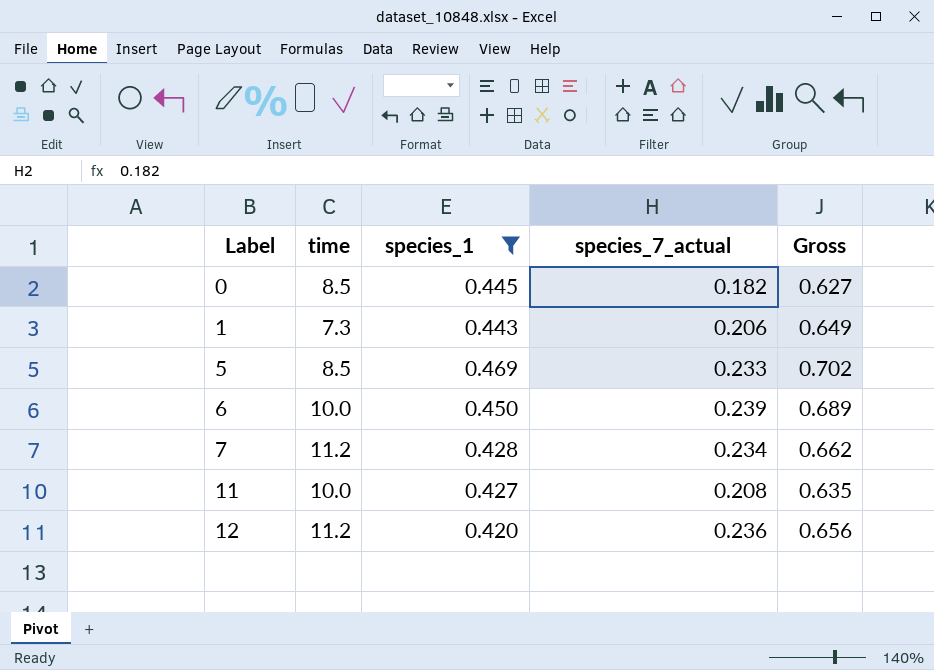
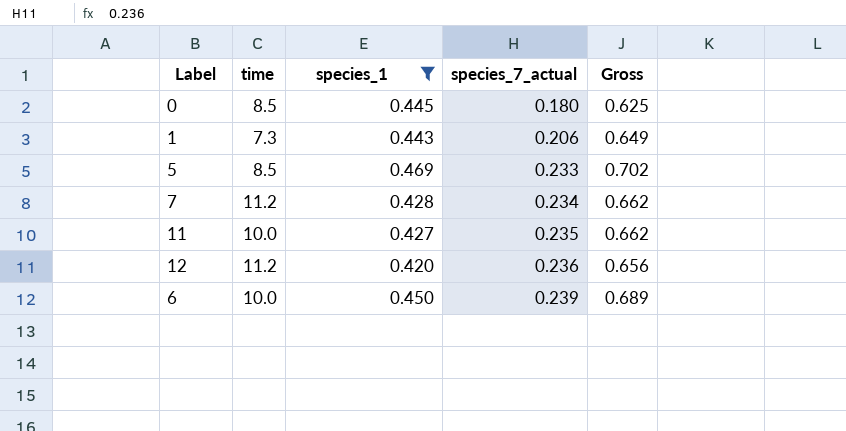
row order: Label ascending -> species_7_actual ascending
0 | species_7_actual: 0.182 -> 0.180
0 | Gross: 0.627 -> 0.625
11 | species_7_actual: 0.208 -> 0.235
11 | Gross: 0.635 -> 0.662

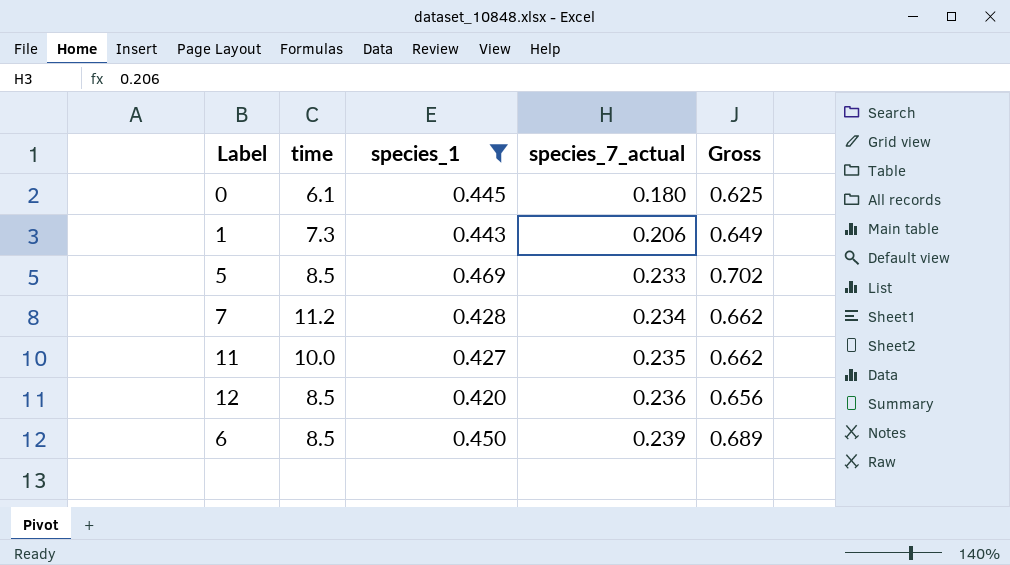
0 | time: 8.5 -> 6.1
12 | time: 11.2 -> 8.5
6 | time: 10.0 -> 8.5

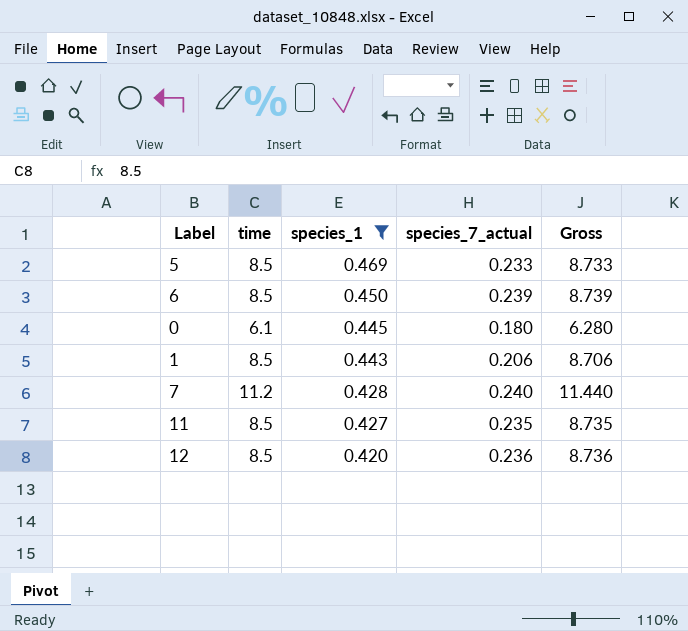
row order: species_7_actual ascending -> species_1 descending
column Gross | formula: [species_1] + [species_7_actual] -> [time] + [species_7_actual]
1 | time: 7.3 -> 8.5
7 | species_7_actual: 0.234 -> 0.240
11 | time: 10.0 -> 8.5

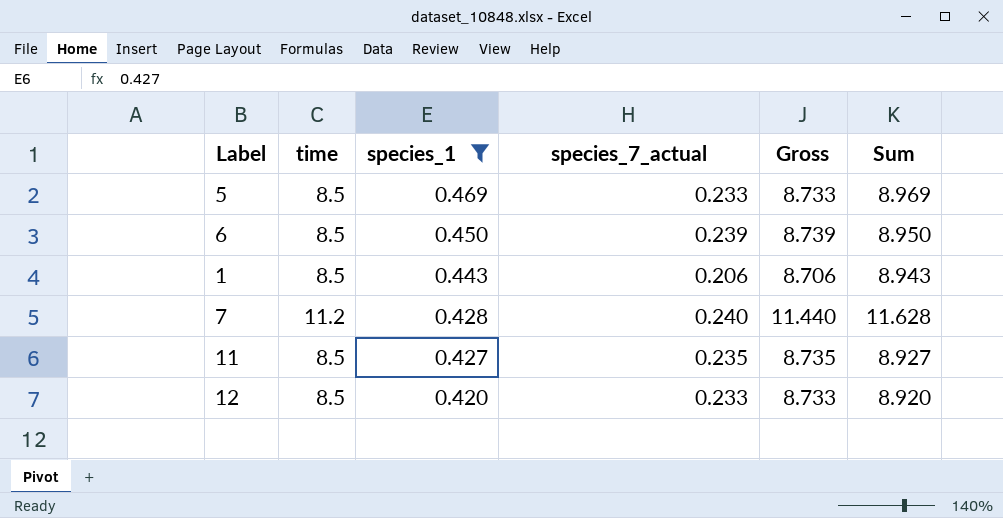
column Sum | formula: none -> [time] + [species_1]
row 0: 6.1 | 0.445 | 0.180 | 6.280 -> none
12 | species_7_actual: 0.236 -> 0.233
12 | Gross: 8.736 -> 8.733

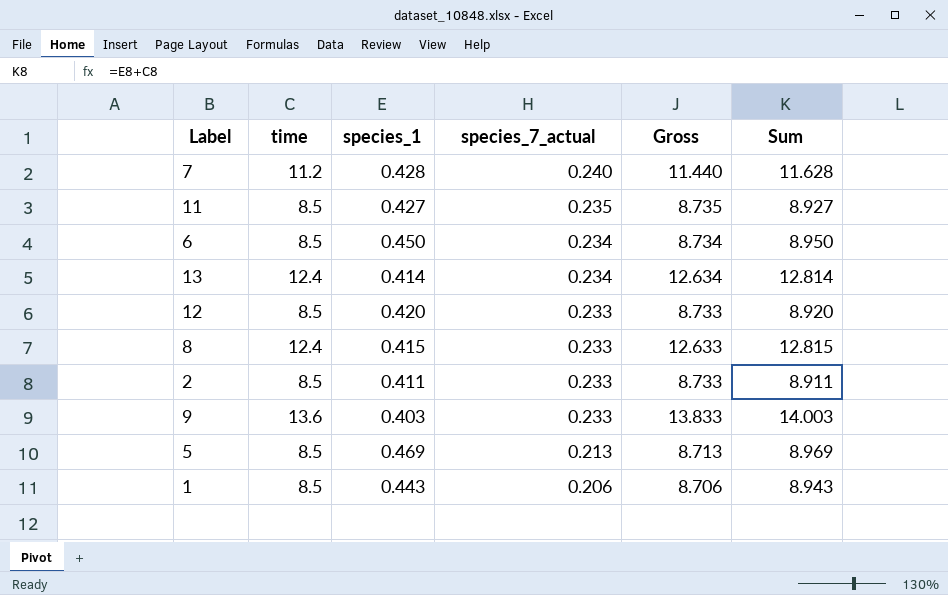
filter: species_1 >= 0.420 -> none
row order: species_1 descending -> species_7_actual descending
6 | species_7_actual: 0.239 -> 0.234
6 | Gross: 8.739 -> 8.734
5 | species_7_actual: 0.233 -> 0.213
5 | Gross: 8.733 -> 8.713

